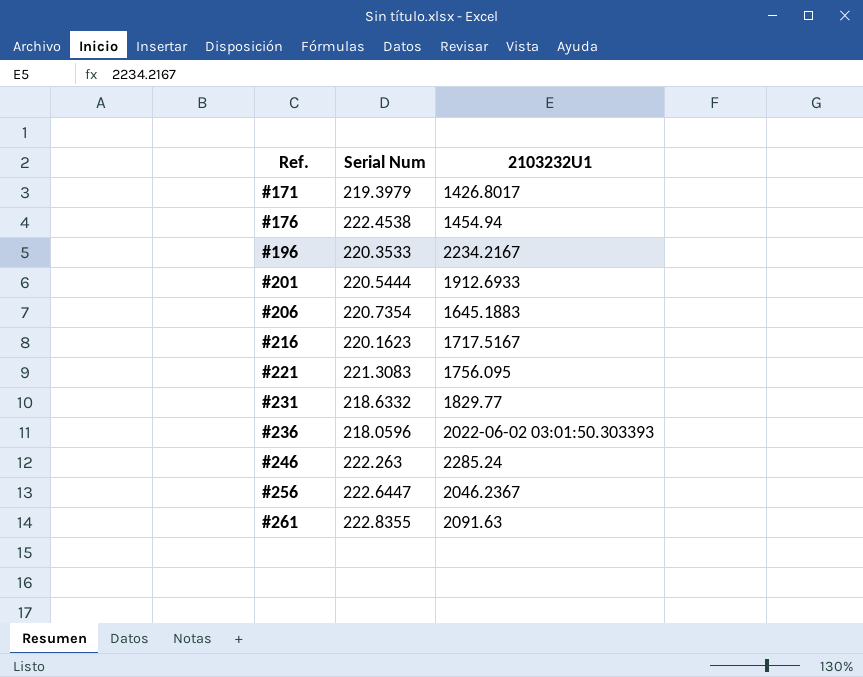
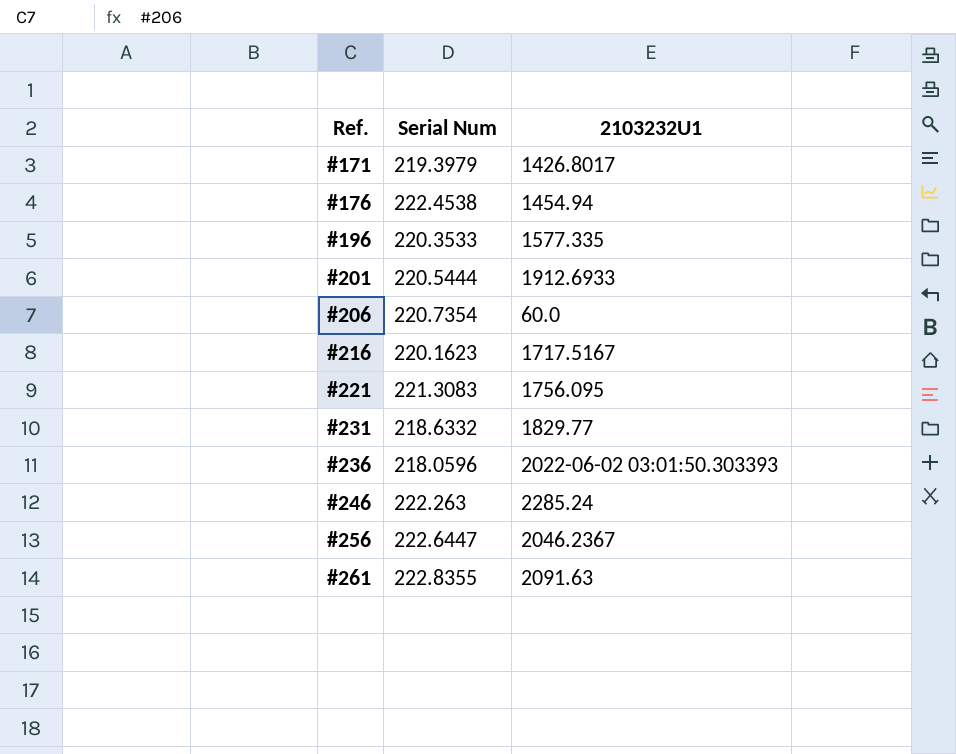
#196 | 2103232U1: 2234.2167 -> 1577.335
#206 | 2103232U1: 1645.1883 -> 60.0

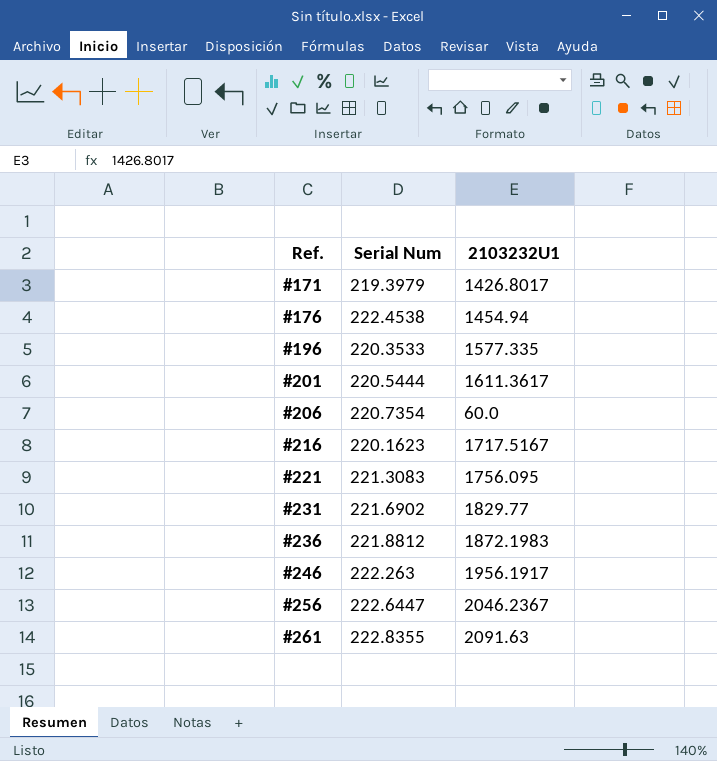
#201 | 2103232U1: 1912.6933 -> 1611.3617
#231 | Serial Num: 218.6332 -> 221.6902
#236 | Serial Num: 218.0596 -> 221.8812
#236 | 2103232U1: 2022-06-02 03:01:50.303393 -> 1872.1983
#246 | 2103232U1: 2285.24 -> 1956.1917

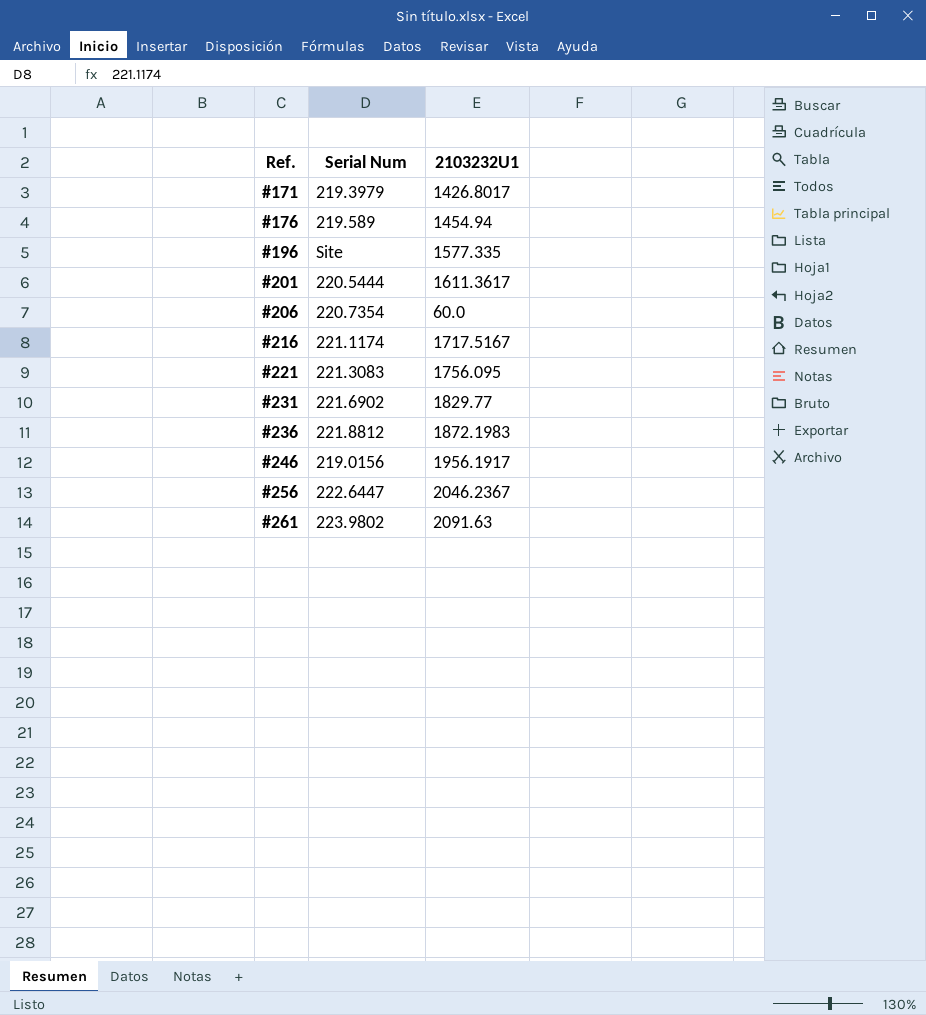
#176 | Serial Num: 222.4538 -> 219.589
#196 | Serial Num: 220.3533 -> Site
#216 | Serial Num: 220.1623 -> 221.1174
#246 | Serial Num: 222.263 -> 219.0156
#261 | Serial Num: 222.8355 -> 223.9802

